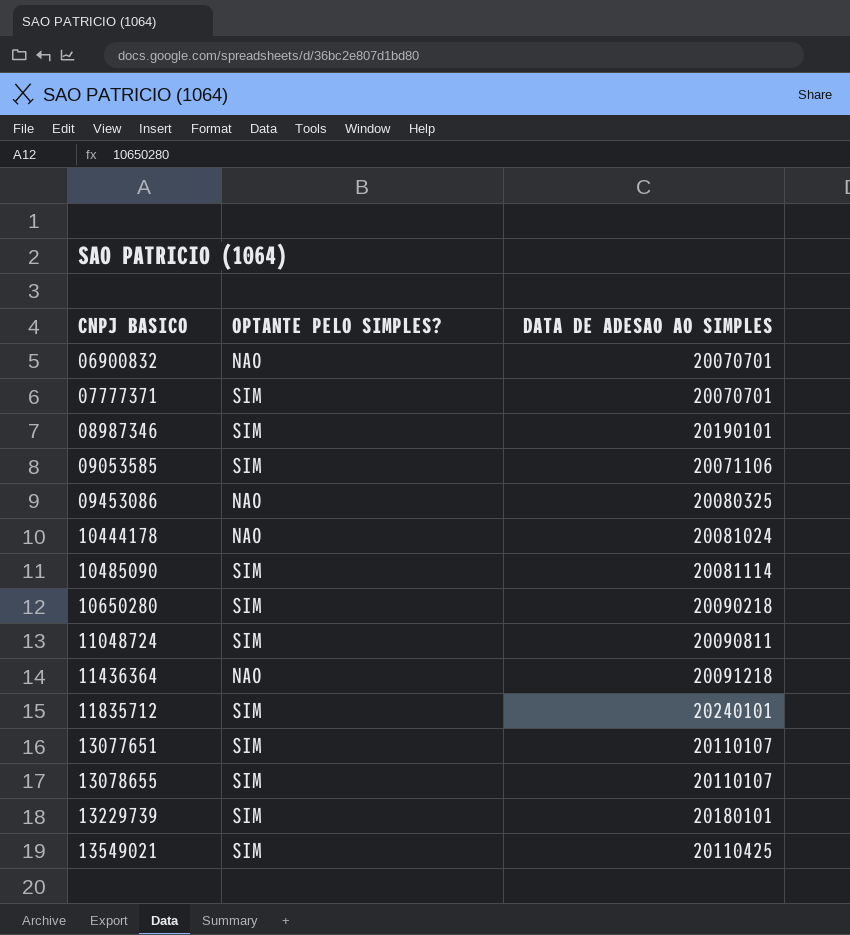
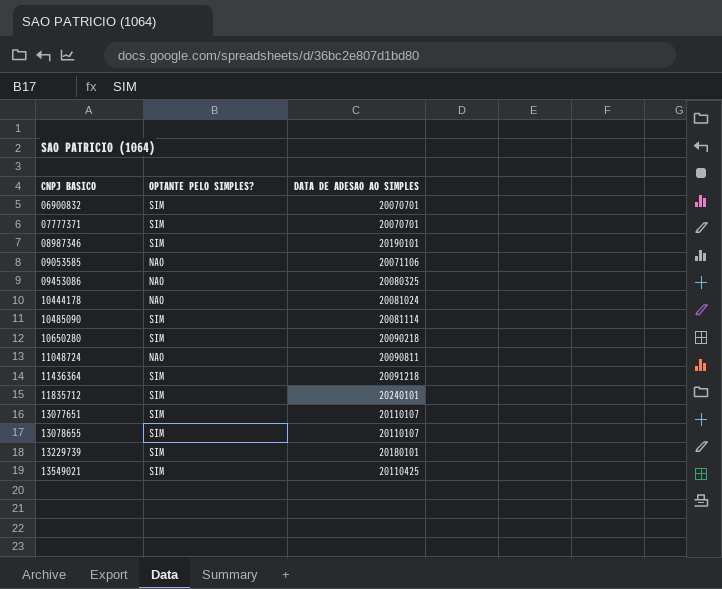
06900832 | OPTANTE PELO SIMPLES?: NAO -> SIM
09053585 | OPTANTE PELO SIMPLES?: SIM -> NAO
11048724 | OPTANTE PELO SIMPLES?: SIM -> NAO
11436364 | OPTANTE PELO SIMPLES?: NAO -> SIM

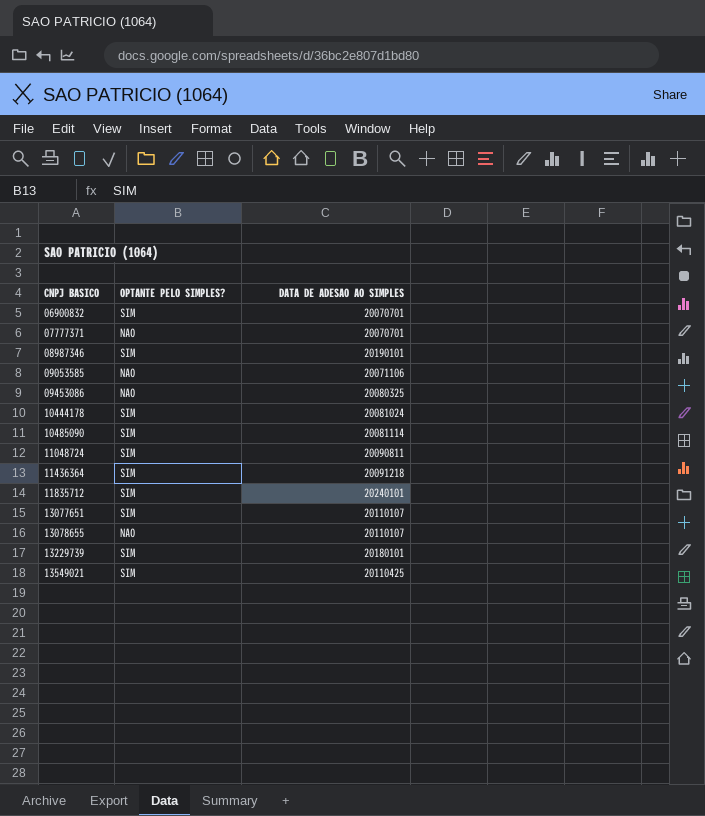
row 10650280: SIM | 20090218 -> none
07777371 | OPTANTE PELO SIMPLES?: SIM -> NAO
10444178 | OPTANTE PELO SIMPLES?: NAO -> SIM
11048724 | OPTANTE PELO SIMPLES?: NAO -> SIM
13078655 | OPTANTE PELO SIMPLES?: SIM -> NAO

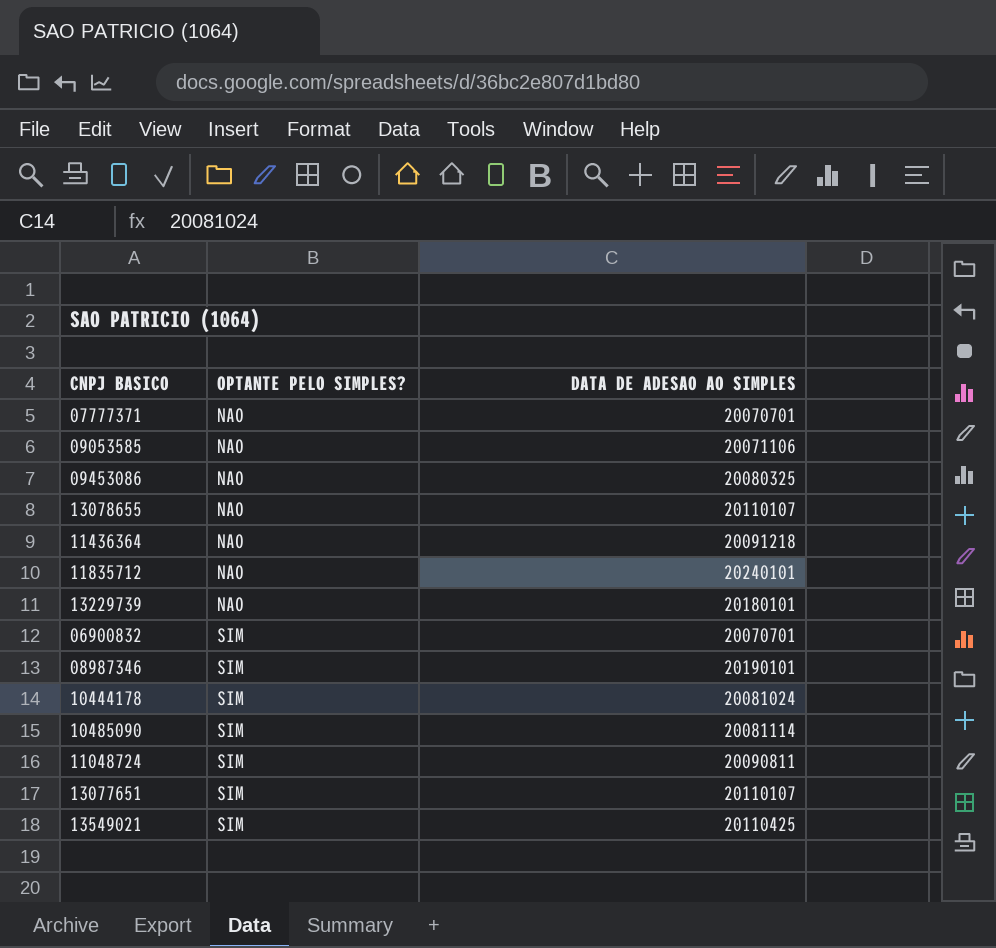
row order: CNPJ BASICO ascending -> OPTANTE PELO SIMPLES? ascending
11436364 | OPTANTE PELO SIMPLES?: SIM -> NAO
11835712 | OPTANTE PELO SIMPLES?: SIM -> NAO
13229739 | OPTANTE PELO SIMPLES?: SIM -> NAO

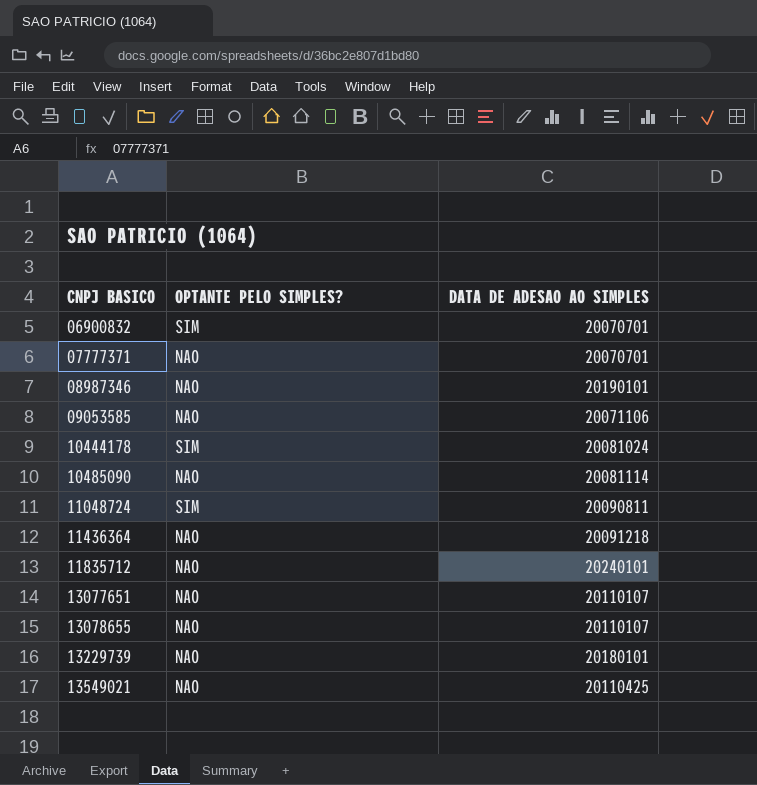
row order: OPTANTE PELO SIMPLES? ascending -> CNPJ BASICO ascending
row 09453086: NAO | 20080325 -> none
08987346 | OPTANTE PELO SIMPLES?: SIM -> NAO
10485090 | OPTANTE PELO SIMPLES?: SIM -> NAO
13077651 | OPTANTE PELO SIMPLES?: SIM -> NAO
13549021 | OPTANTE PELO SIMPLES?: SIM -> NAO

